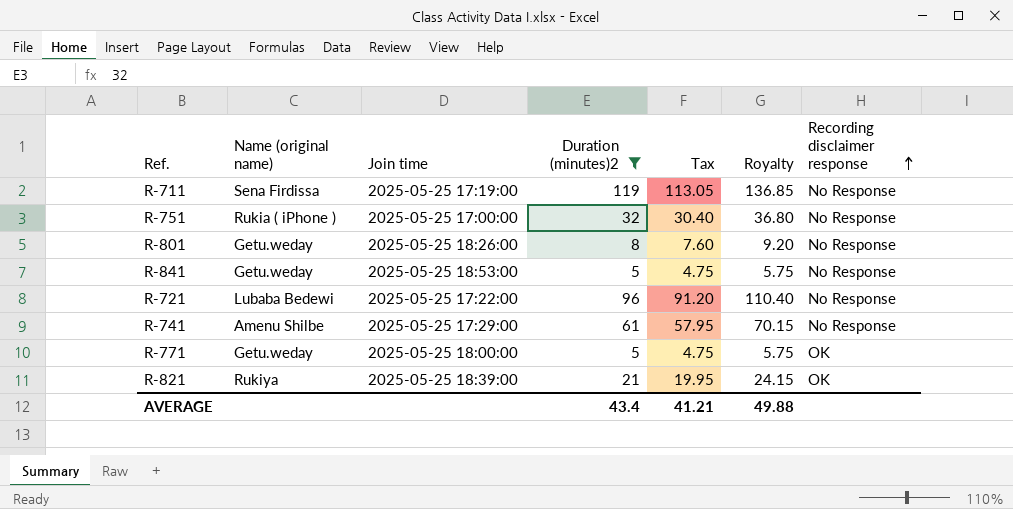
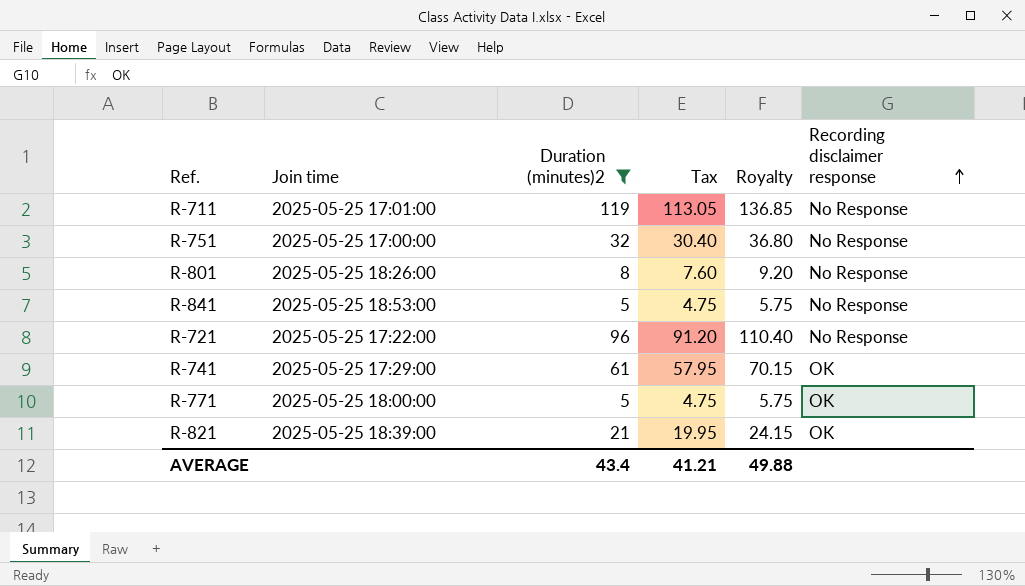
column Name (original name) | position: 2 -> none
R-711 | Join time: 2025-05-25 17:19:00 -> 2025-05-25 17:01:00
R-741 | Recording disclaimer response: No Response -> OK

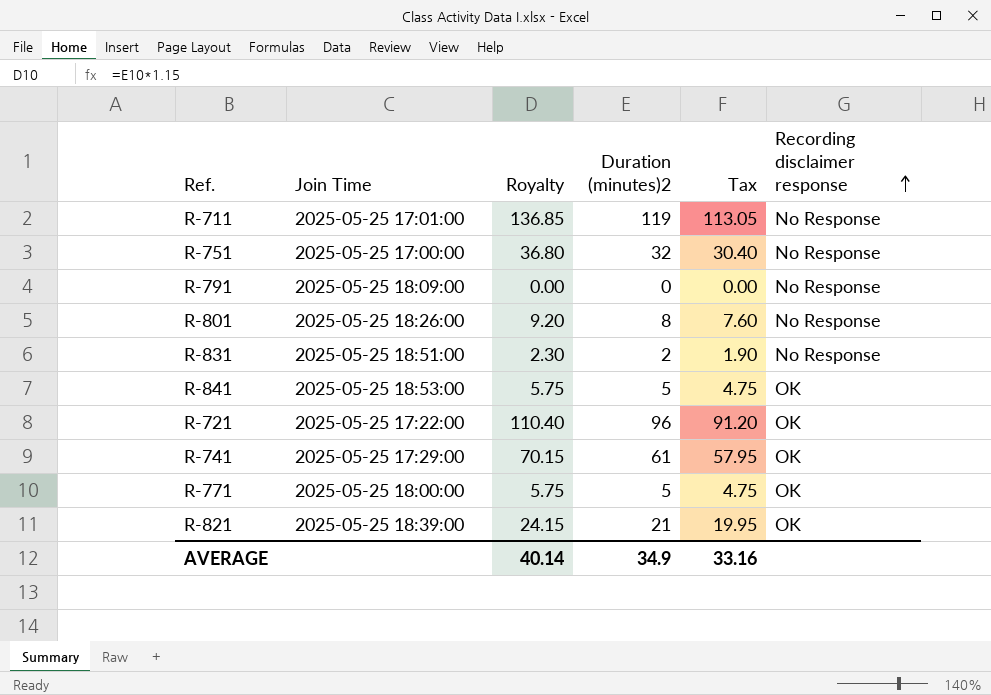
filter: Duration (minutes)2 >= 5 -> none
column name: Join time -> Join Time
column Royalty | position: 5 -> 3
R-841 | Recording disclaimer response: No Response -> OK
R-721 | Recording disclaimer response: No Response -> OK
AVERAGE | Royalty: 49.88 -> 40.14
AVERAGE | Duration (minutes)2: 43.4 -> 34.9
AVERAGE | Tax: 41.21 -> 33.16

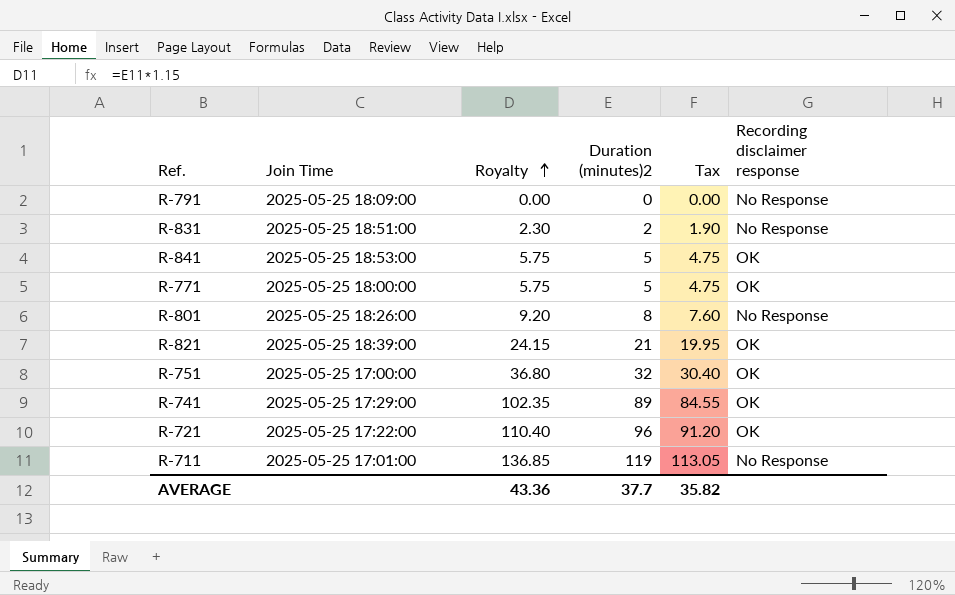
row order: Recording disclaimer response ascending -> Royalty ascending
R-751 | Recording disclaimer response: No Response -> OK
R-741 | Royalty: 70.15 -> 102.35
R-741 | Duration (minutes)2: 61 -> 89
R-741 | Tax: 57.95 -> 84.55
AVERAGE | Royalty: 40.14 -> 43.36
AVERAGE | Duration (minutes)2: 34.9 -> 37.7
AVERAGE | Tax: 33.16 -> 35.82

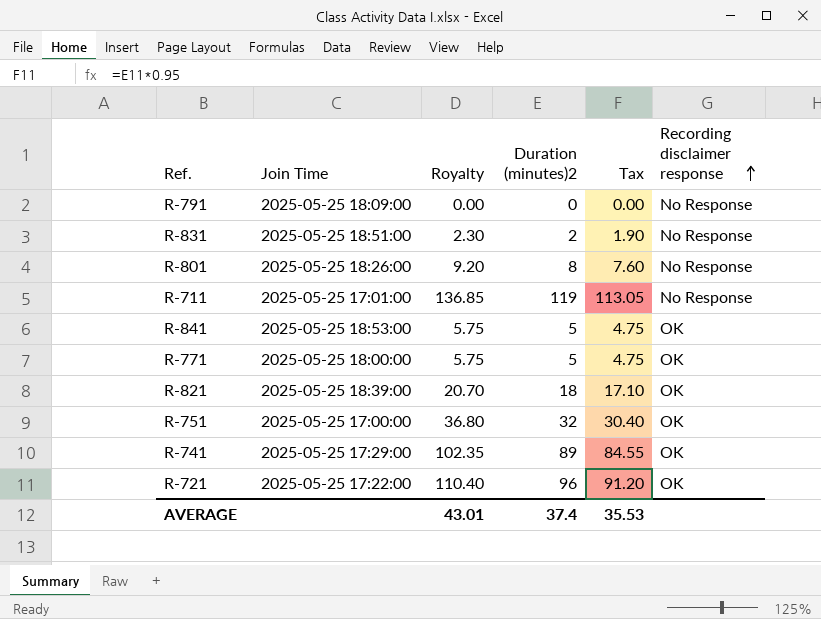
row order: Royalty ascending -> Recording disclaimer response ascending
R-821 | Royalty: 24.15 -> 20.70
R-821 | Duration (minutes)2: 21 -> 18
R-821 | Tax: 19.95 -> 17.10
AVERAGE | Royalty: 43.36 -> 43.01
AVERAGE | Duration (minutes)2: 37.7 -> 37.4
AVERAGE | Tax: 35.82 -> 35.53

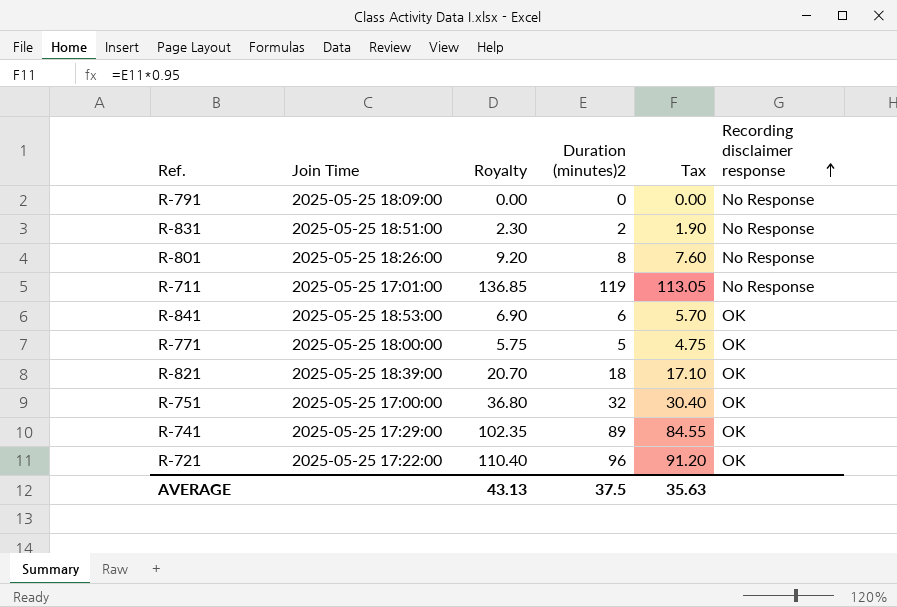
R-841 | Royalty: 5.75 -> 6.90
R-841 | Duration (minutes)2: 5 -> 6
R-841 | Tax: 4.75 -> 5.70
AVERAGE | Royalty: 43.01 -> 43.13
AVERAGE | Duration (minutes)2: 37.4 -> 37.5
AVERAGE | Tax: 35.53 -> 35.63

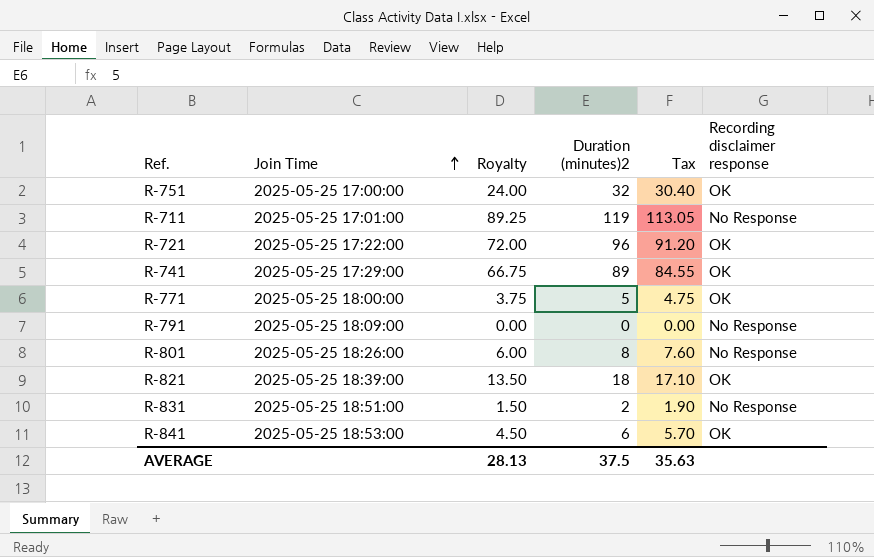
row order: Recording disclaimer response ascending -> Join Time ascending
column Royalty | formula: [Duration (minutes)2] * 1.15 -> [Duration (minutes)2] * 0.75
AVERAGE | Royalty: 43.13 -> 28.13

